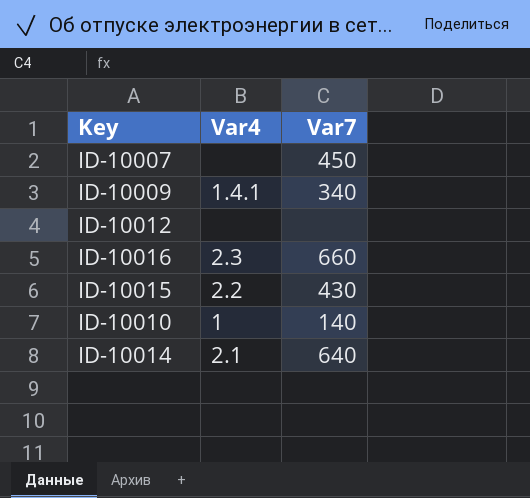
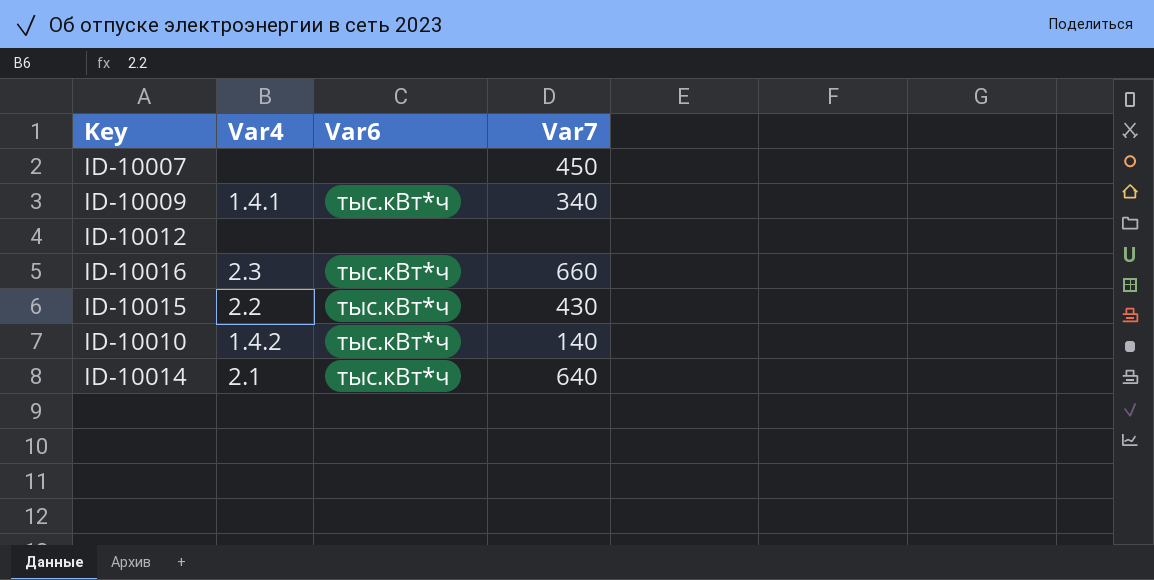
column Var6 | position: none -> 3
ID-10010 | Var4: 1 -> 1.4.2

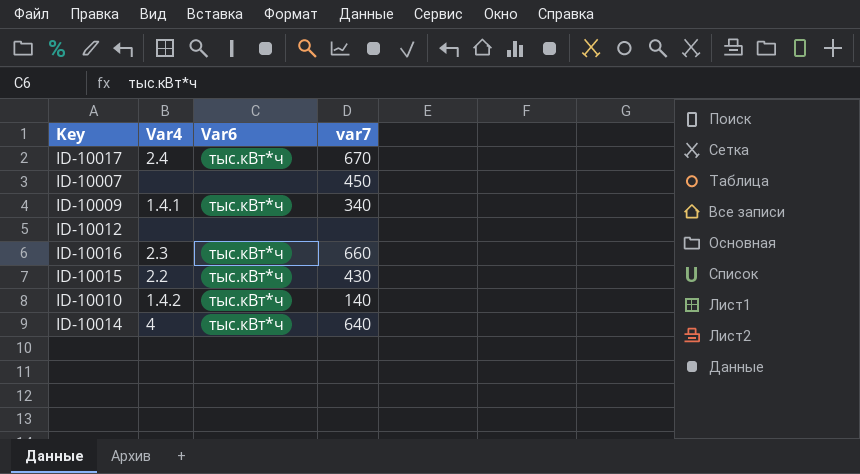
column name: Var7 -> var7
row ID-10017: none -> 2.4 | тыс.кВт*ч | 670
ID-10014 | Var4: 2.1 -> 4

